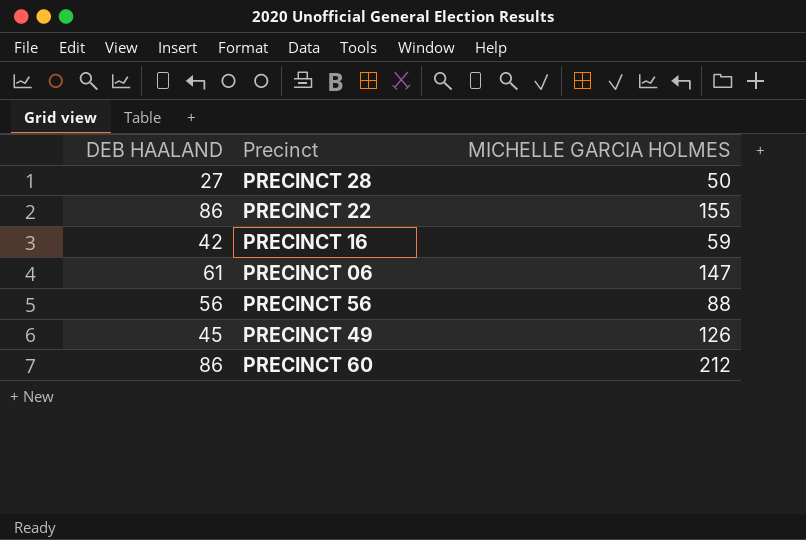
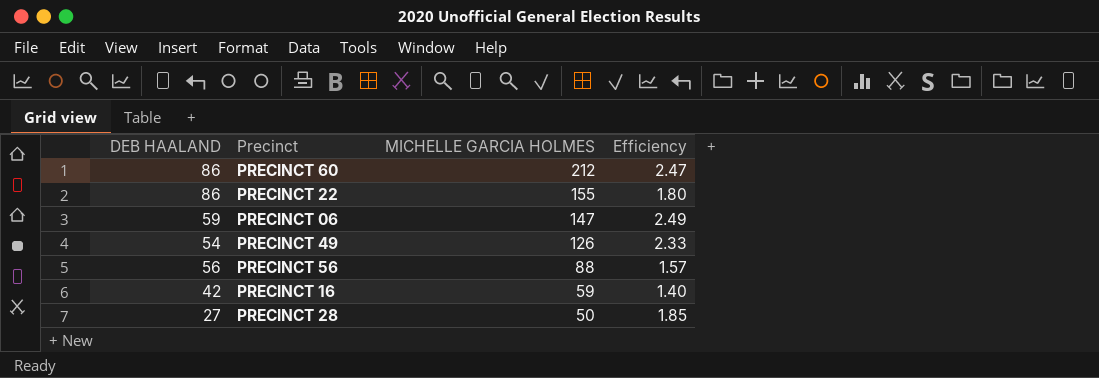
row order: none -> MICHELLE GARCIA HOLMES descending
column Efficiency | formula: none -> [MICHELLE GARCIA HOLMES] / [DEB HAALAND]
PRECINCT 06 | DEB HAALAND: 61 -> 59
PRECINCT 49 | DEB HAALAND: 45 -> 54

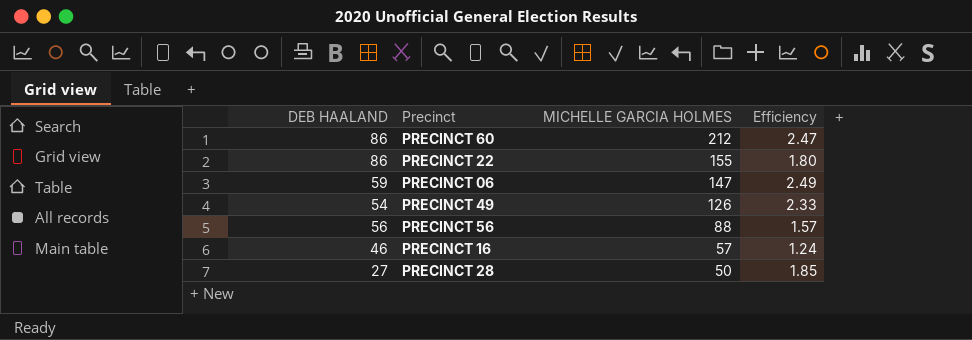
PRECINCT 16 | DEB HAALAND: 42 -> 46
PRECINCT 16 | MICHELLE GARCIA HOLMES: 59 -> 57
PRECINCT 16 | Efficiency: 1.40 -> 1.24

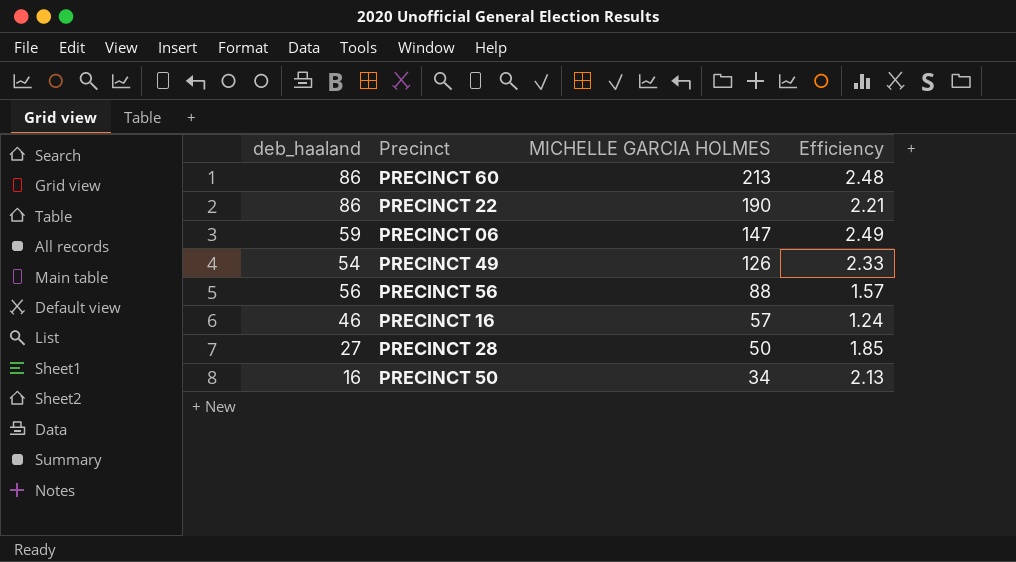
column name: DEB HAALAND -> deb_haaland
PRECINCT 60 | MICHELLE GARCIA HOLMES: 212 -> 213
PRECINCT 60 | Efficiency: 2.47 -> 2.48
PRECINCT 22 | MICHELLE GARCIA HOLMES: 155 -> 190
PRECINCT 22 | Efficiency: 1.80 -> 2.21
row PRECINCT 50: none -> 16 | 34 | 2.13

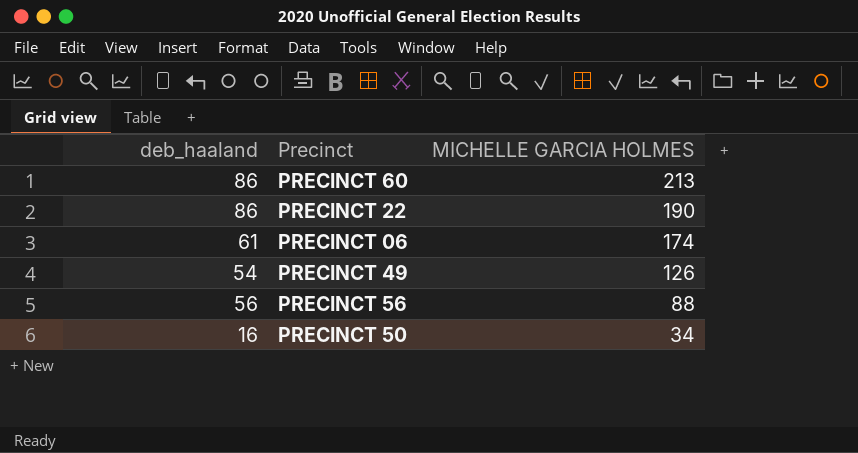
column Efficiency | formula: [MICHELLE GARCIA HOLMES] / [deb_haaland] -> none
row PRECINCT 16: 46 | 57 | 1.24 -> none
row PRECINCT 28: 27 | 50 | 1.85 -> none
PRECINCT 06 | deb_haaland: 59 -> 61
PRECINCT 06 | MICHELLE GARCIA HOLMES: 147 -> 174

